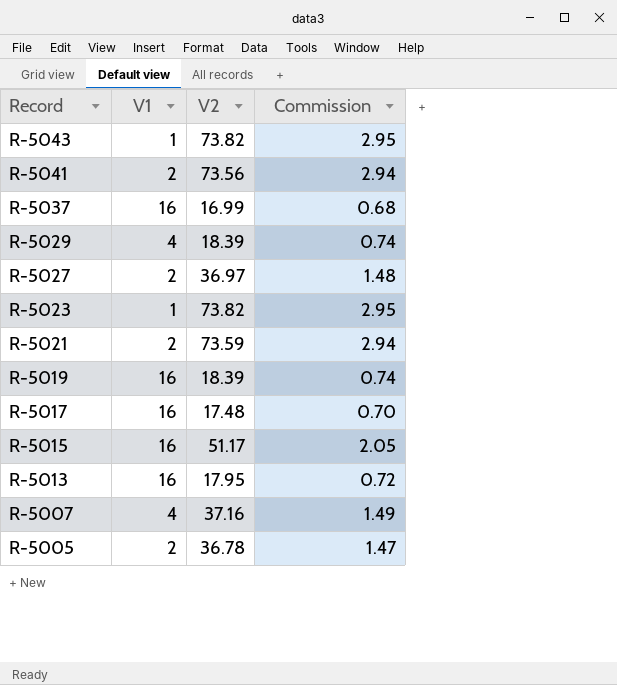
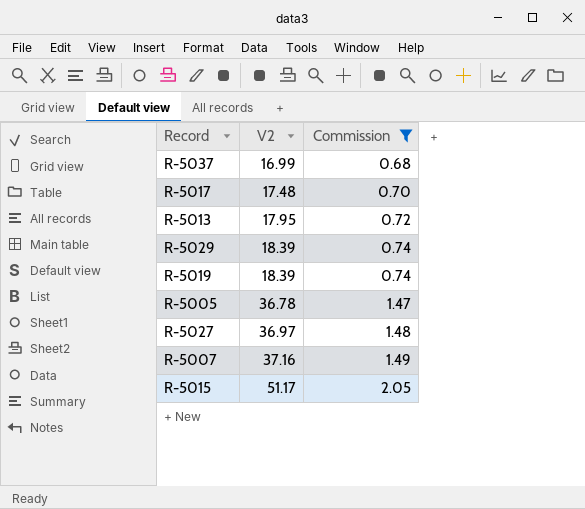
filter: none -> Commission <= 2.05
row order: Record descending -> V2 ascending
column V1 | position: 2 -> none

